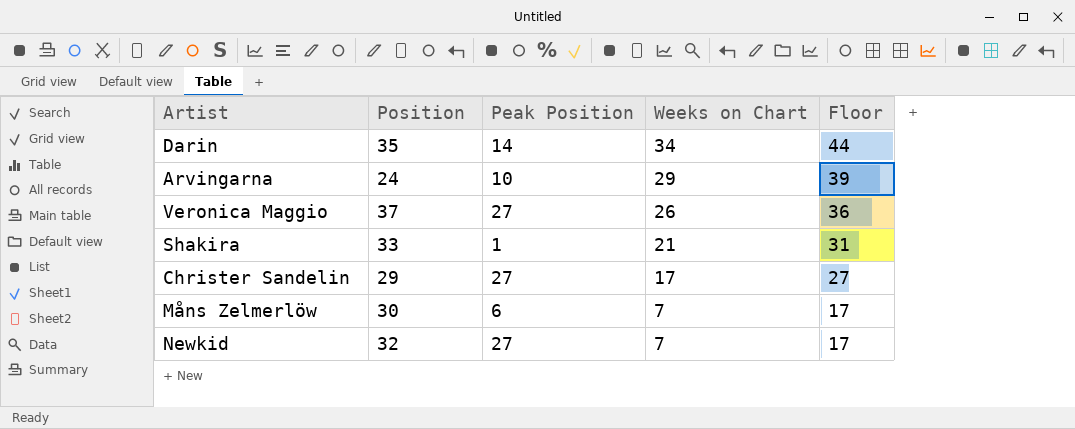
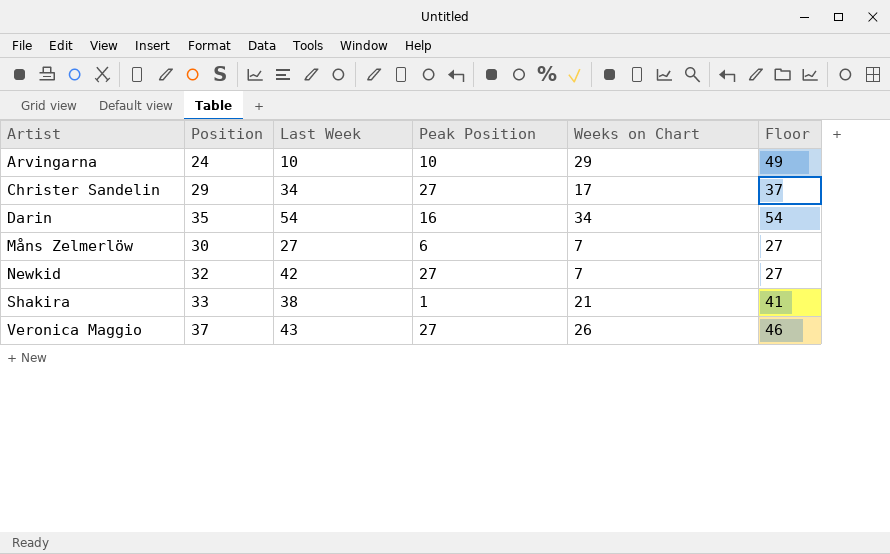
row order: Weeks on Chart descending -> Artist ascending
column Last Week | position: none -> 3
column Floor | formula: [Weeks on Chart] + 10 -> [Weeks on Chart] + 20
Darin | Peak Position: 14 -> 16

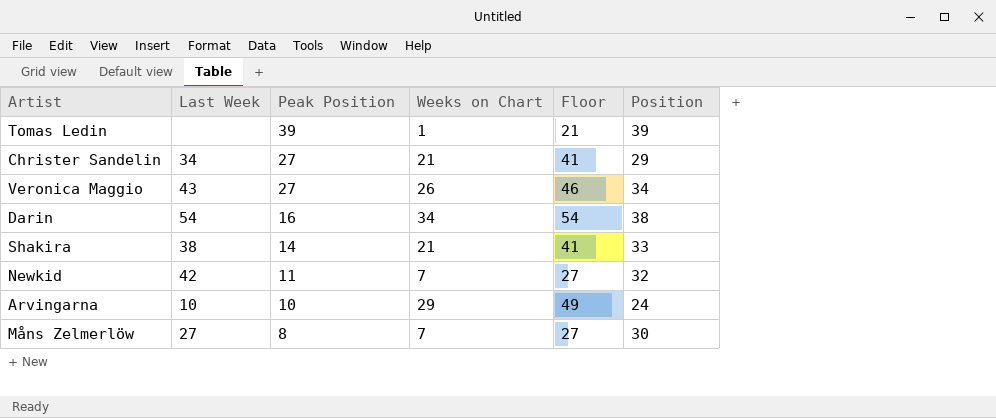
row order: Artist ascending -> Peak Position descending
column Position | position: 2 -> 6
row Tomas Ledin: none -> none | 39 | 1 | 21 | 39
Christer Sandelin | Weeks on Chart: 17 -> 21
Christer Sandelin | Floor: 37 -> 41
Veronica Maggio | Position: 37 -> 34
Darin | Position: 35 -> 38
Shakira | Peak Position: 1 -> 14
Newkid | Peak Position: 27 -> 11
Måns Zelmerlöw | Peak Position: 6 -> 8

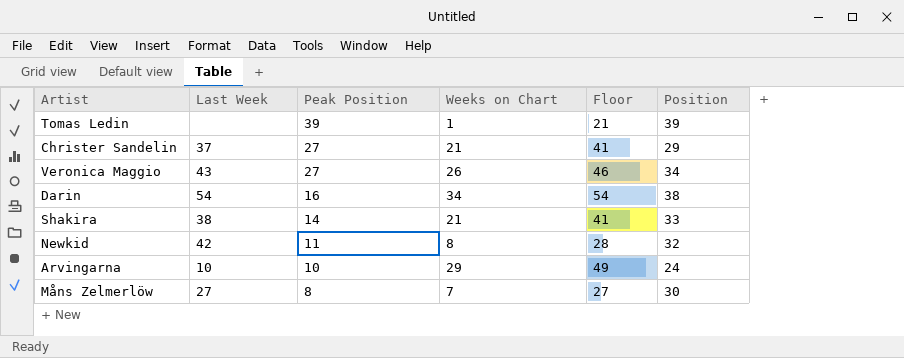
Christer Sandelin | Last Week: 34 -> 37
Newkid | Weeks on Chart: 7 -> 8
Newkid | Floor: 27 -> 28

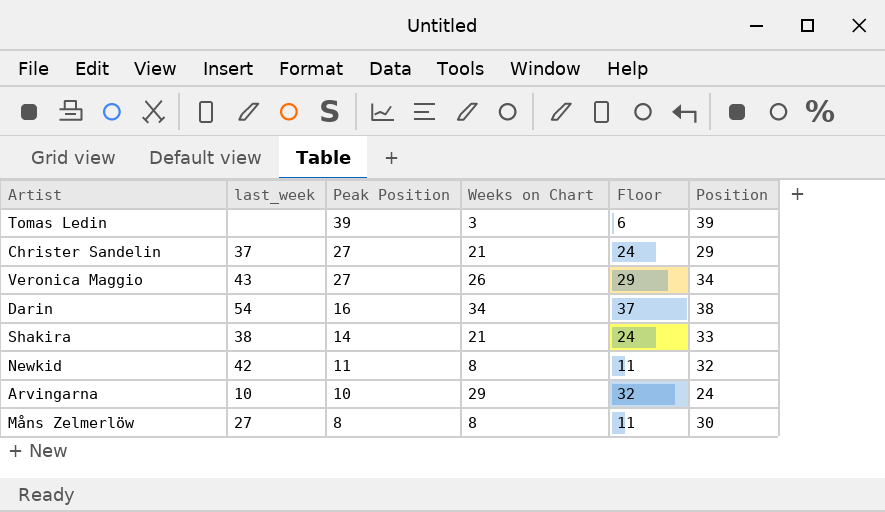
column name: Last Week -> last_week
column Floor | formula: [Weeks on Chart] + 20 -> [Weeks on Chart] + 3
Tomas Ledin | Weeks on Chart: 1 -> 3
Måns Zelmerlöw | Weeks on Chart: 7 -> 8

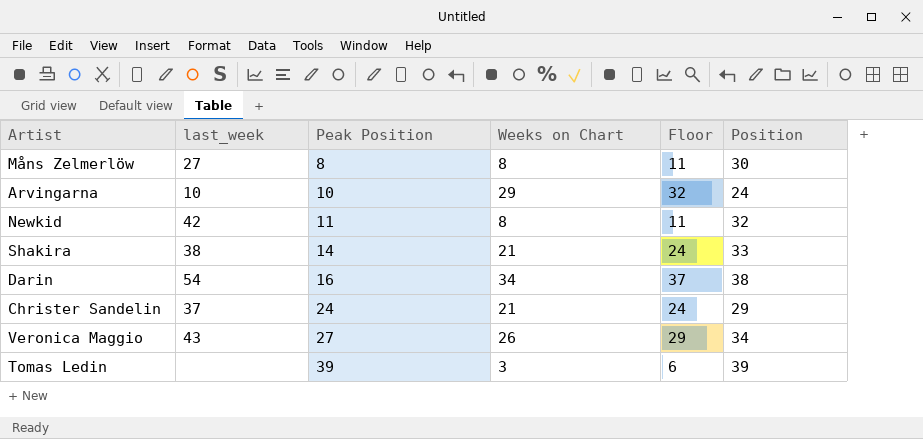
row order: Peak Position descending -> Peak Position ascending
Christer Sandelin | Peak Position: 27 -> 24

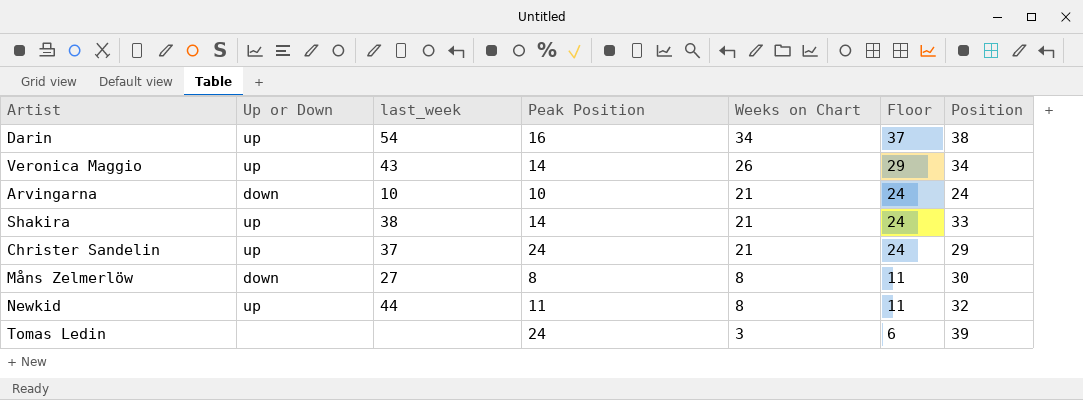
row order: Peak Position ascending -> Weeks on Chart descending
column Up or Down | position: none -> 2
Veronica Maggio | Peak Position: 27 -> 14
Arvingarna | Weeks on Chart: 29 -> 21
Arvingarna | Floor: 32 -> 24
Newkid | last_week: 42 -> 44
Tomas Ledin | Peak Position: 39 -> 24

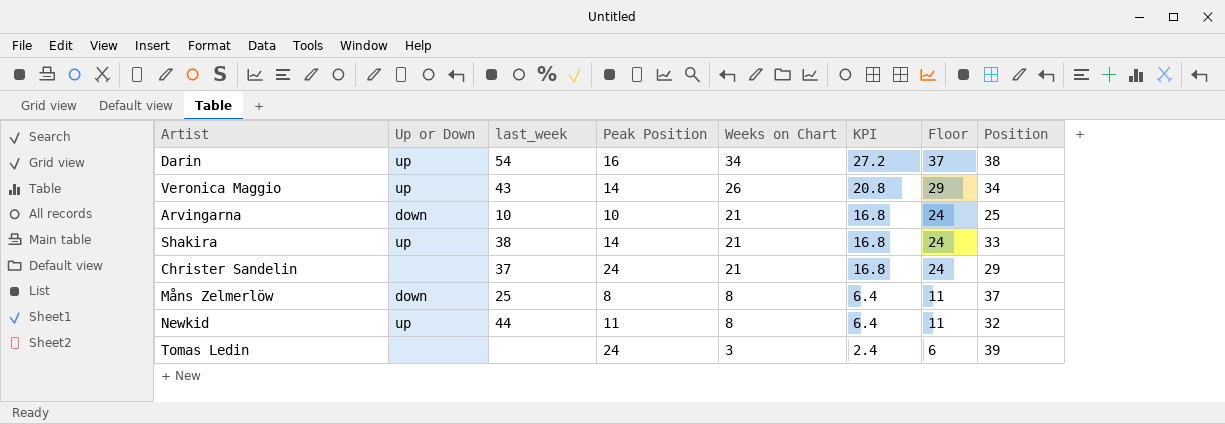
column KPI | formula: none -> [Weeks on Chart] * 0.8
Arvingarna | Position: 24 -> 25
Christer Sandelin | Up or Down: up -> none
Måns Zelmerlöw | last_week: 27 -> 25
Måns Zelmerlöw | Position: 30 -> 37

